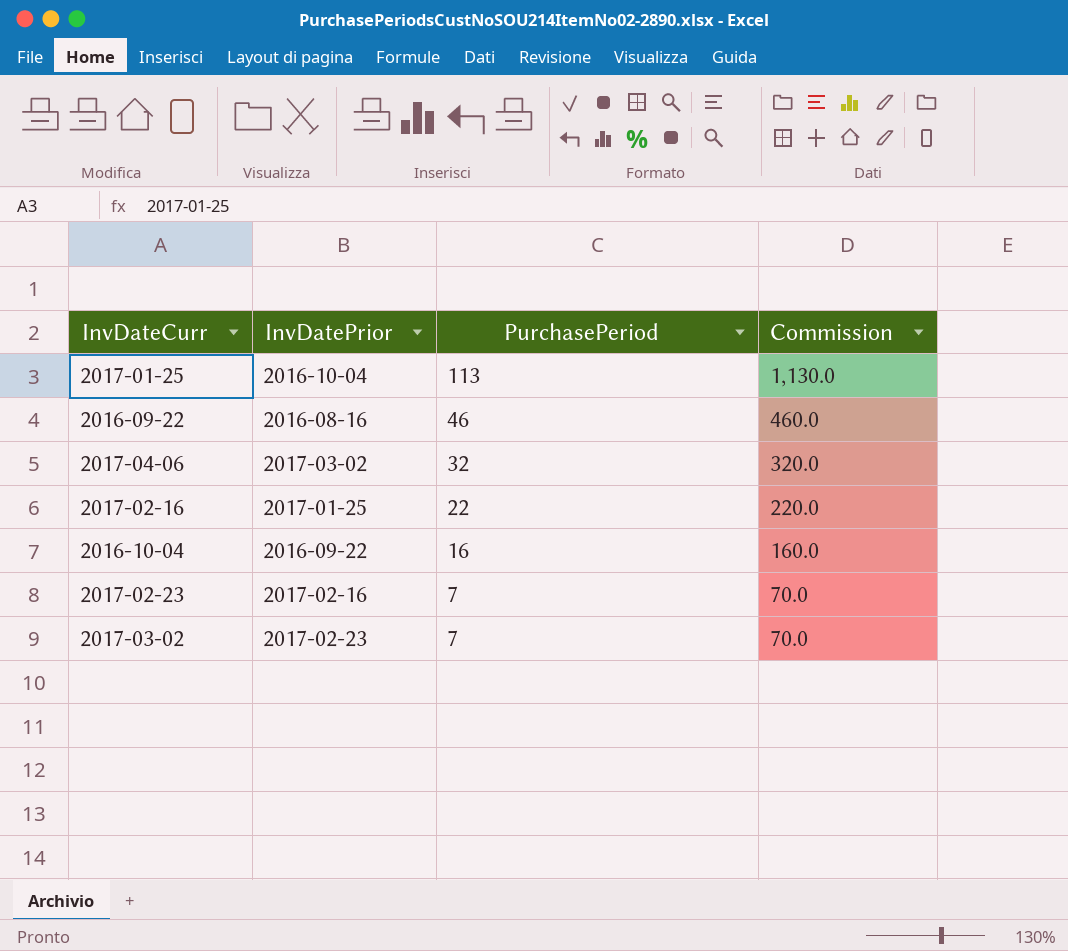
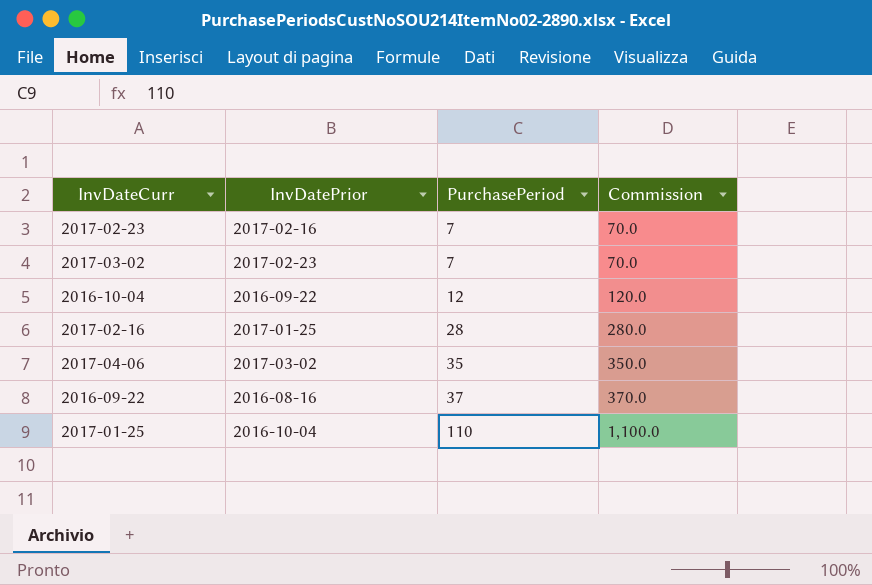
row order: PurchasePeriod descending -> PurchasePeriod ascending
2016-10-04 | PurchasePeriod: 16 -> 12
2016-10-04 | Commission: 160.0 -> 120.0
2017-02-16 | PurchasePeriod: 22 -> 28
2017-02-16 | Commission: 220.0 -> 280.0
2017-04-06 | PurchasePeriod: 32 -> 35
2017-04-06 | Commission: 320.0 -> 350.0
2016-09-22 | PurchasePeriod: 46 -> 37
2016-09-22 | Commission: 460.0 -> 370.0
2017-01-25 | PurchasePeriod: 113 -> 110
2017-01-25 | Commission: 1,130.0 -> 1,100.0

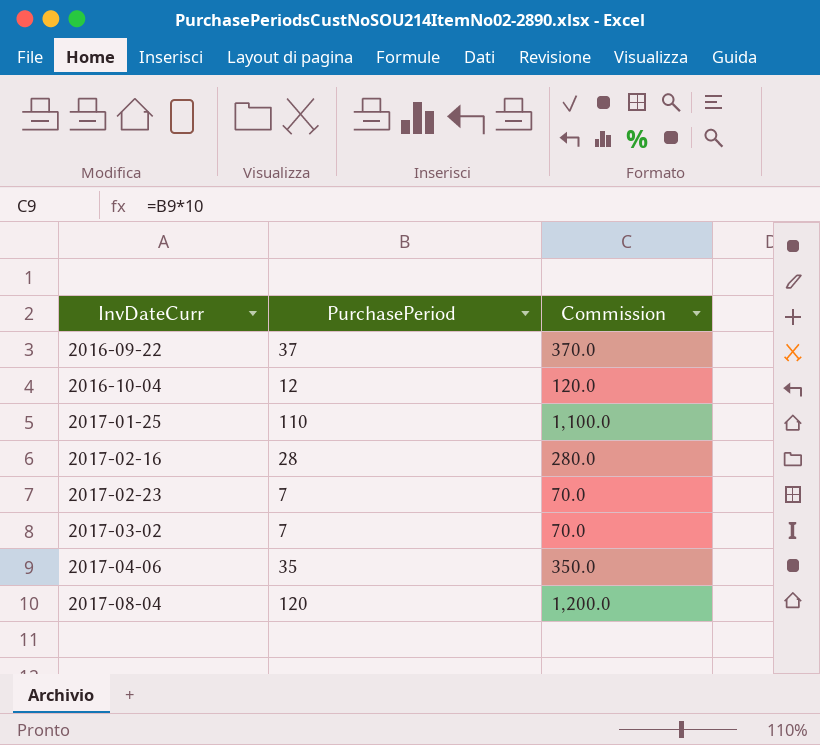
row order: PurchasePeriod ascending -> InvDateCurr ascending
column InvDatePrior | position: 2 -> none
row 2017-08-04: none -> 120 | 1,200.0

